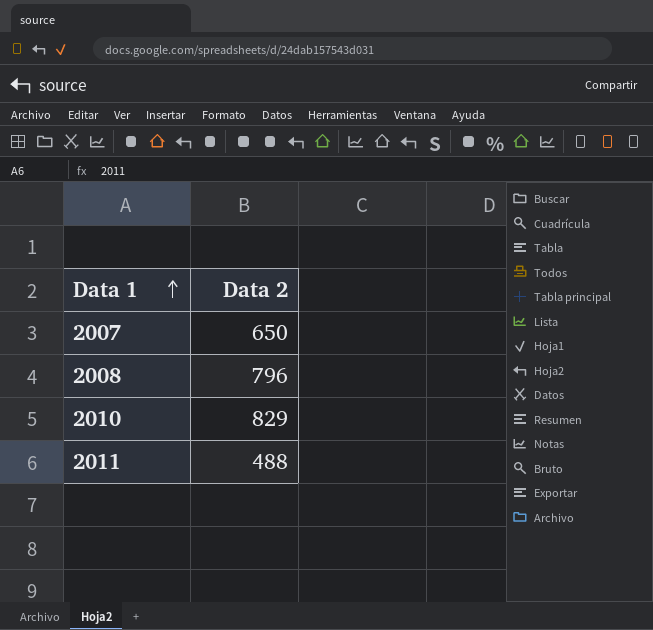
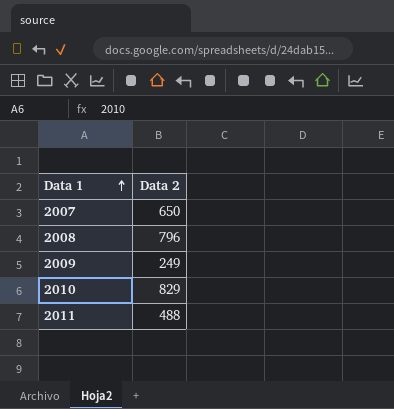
row 2009: none -> 249

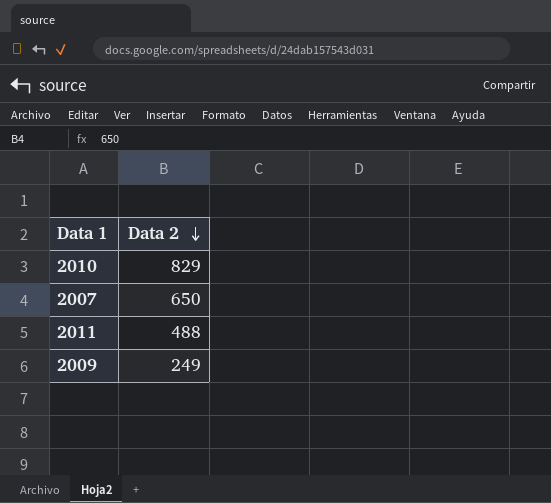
row order: Data 1 ascending -> Data 2 descending
row 2008: 796 -> none

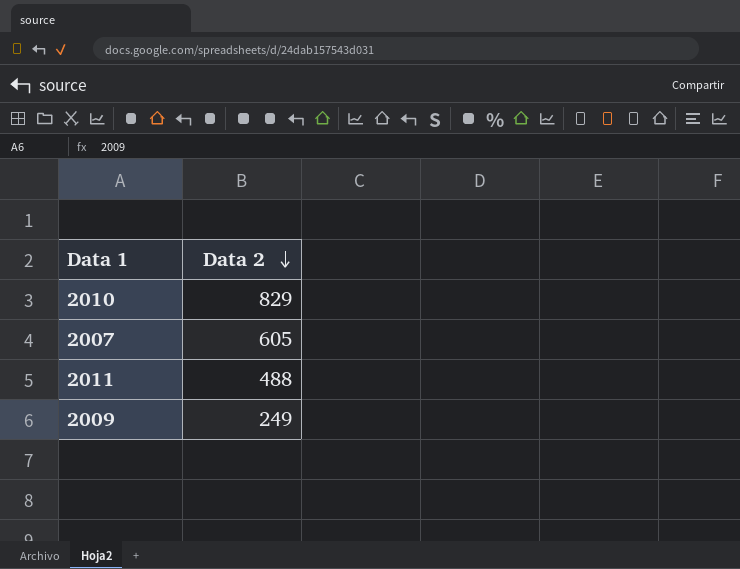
2007 | Data 2: 650 -> 605

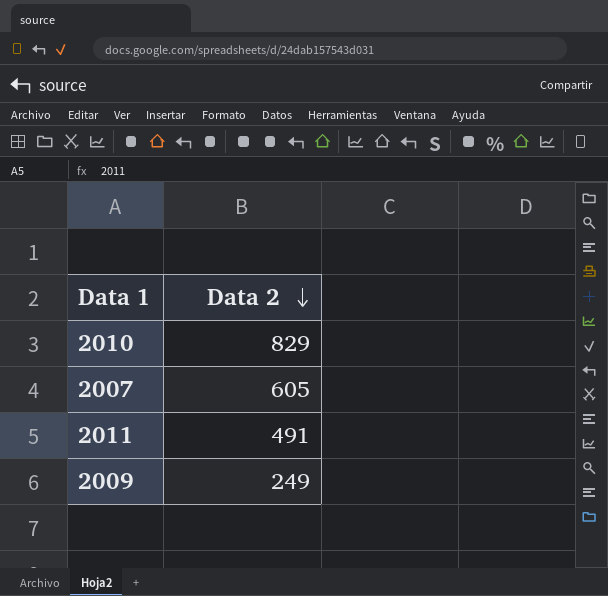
2011 | Data 2: 488 -> 491

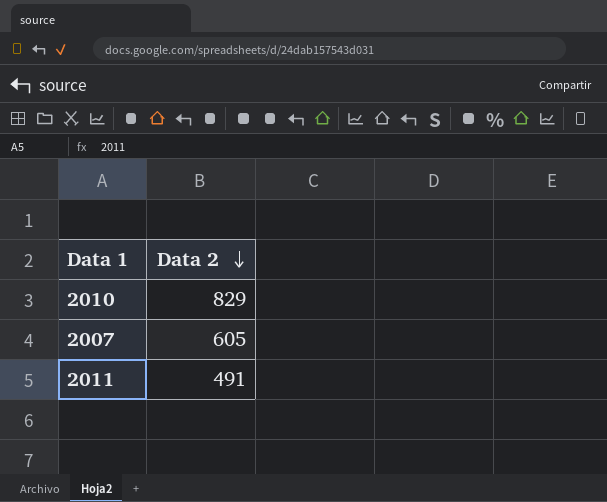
row 2009: 249 -> none

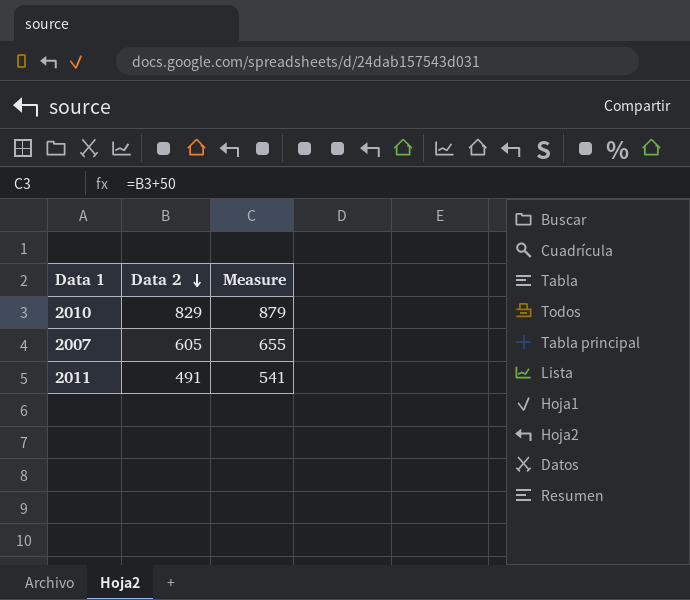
column Measure | formula: none -> [Data 2] + 50

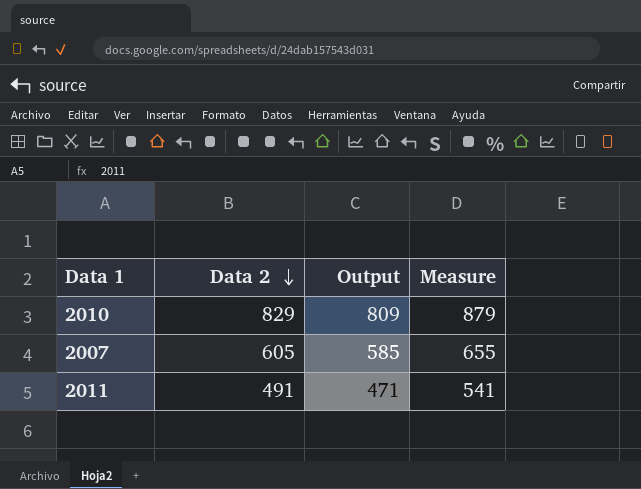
column Output | formula: none -> [Data 2] - 20

